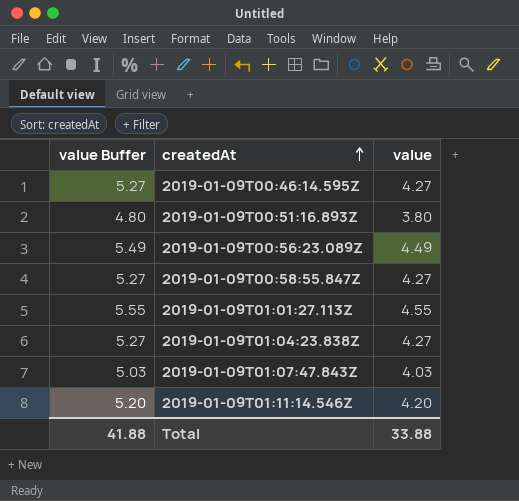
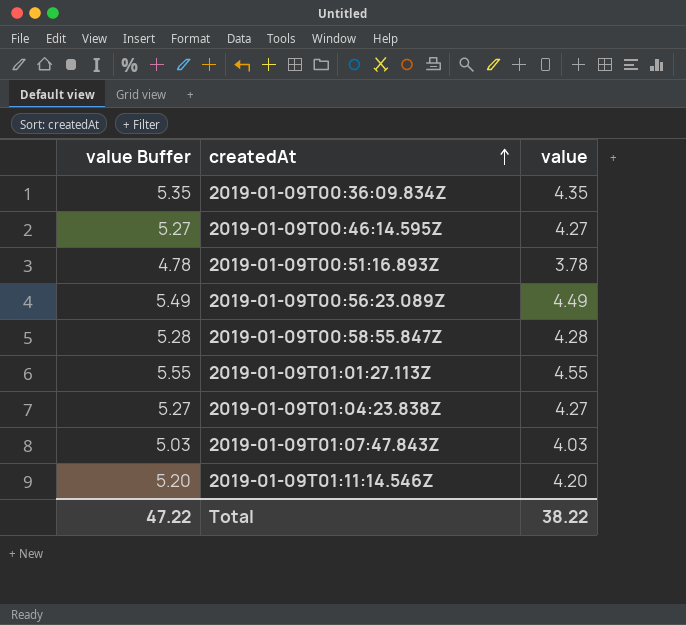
row 2019-01-09T00:36:09.834Z: none -> 5.35 | 4.35
2019-01-09T00:51:16.893Z | value Buffer: 4.80 -> 4.78
2019-01-09T00:51:16.893Z | value: 3.80 -> 3.78
2019-01-09T00:58:55.847Z | value Buffer: 5.27 -> 5.28
2019-01-09T00:58:55.847Z | value: 4.27 -> 4.28
Total | value Buffer: 41.88 -> 47.22
Total | value: 33.88 -> 38.22

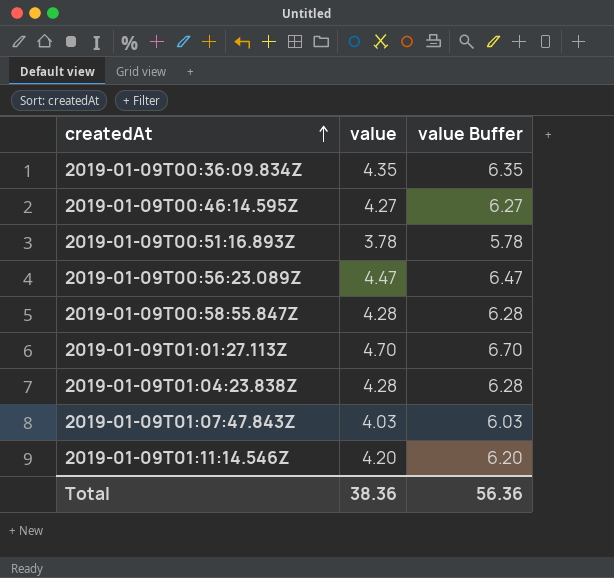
column value Buffer | formula: [value] + 1 -> [value] + 2
column value Buffer | position: 1 -> 3
2019-01-09T00:56:23.089Z | value: 4.49 -> 4.47
2019-01-09T01:01:27.113Z | value: 4.55 -> 4.70
2019-01-09T01:04:23.838Z | value: 4.27 -> 4.28
Total | value: 38.22 -> 38.36
Total | value Buffer: 47.22 -> 56.36

